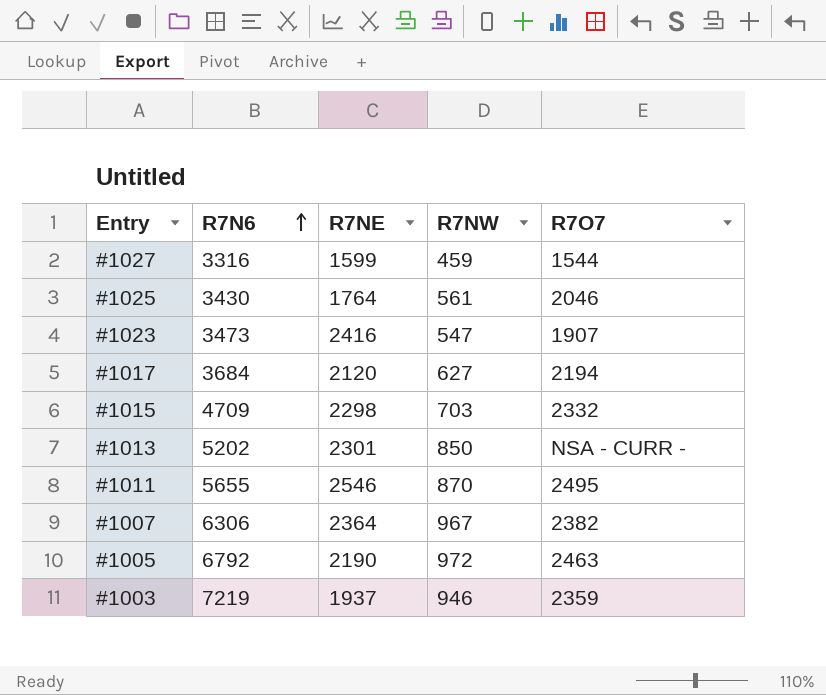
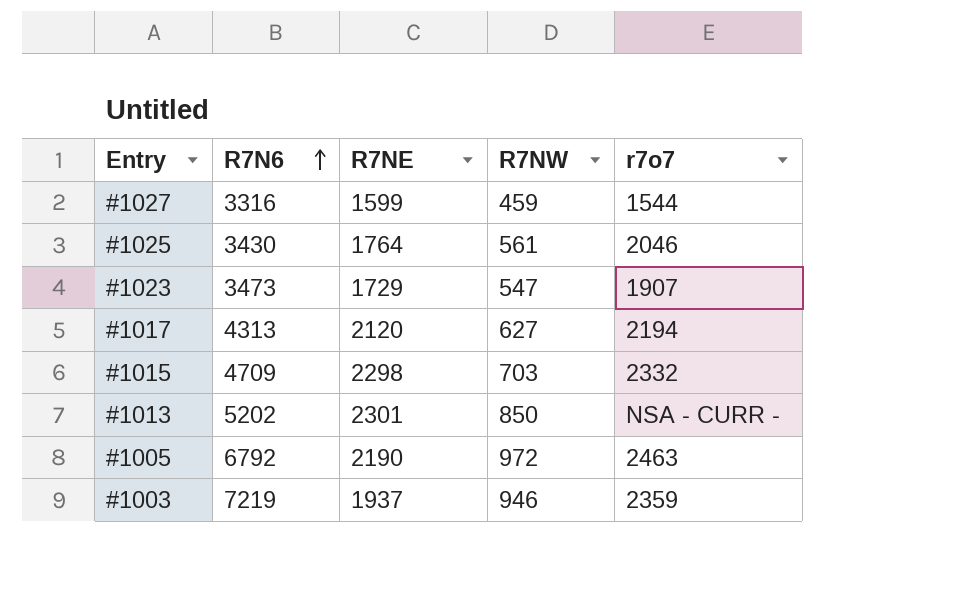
column name: R7O7 -> r7o7
row #1011: 5655 | 2546 | 870 | 2495 -> none
row #1007: 6306 | 2364 | 967 | 2382 -> none
#1023 | R7NE: 2416 -> 1729
#1017 | R7N6: 3684 -> 4313

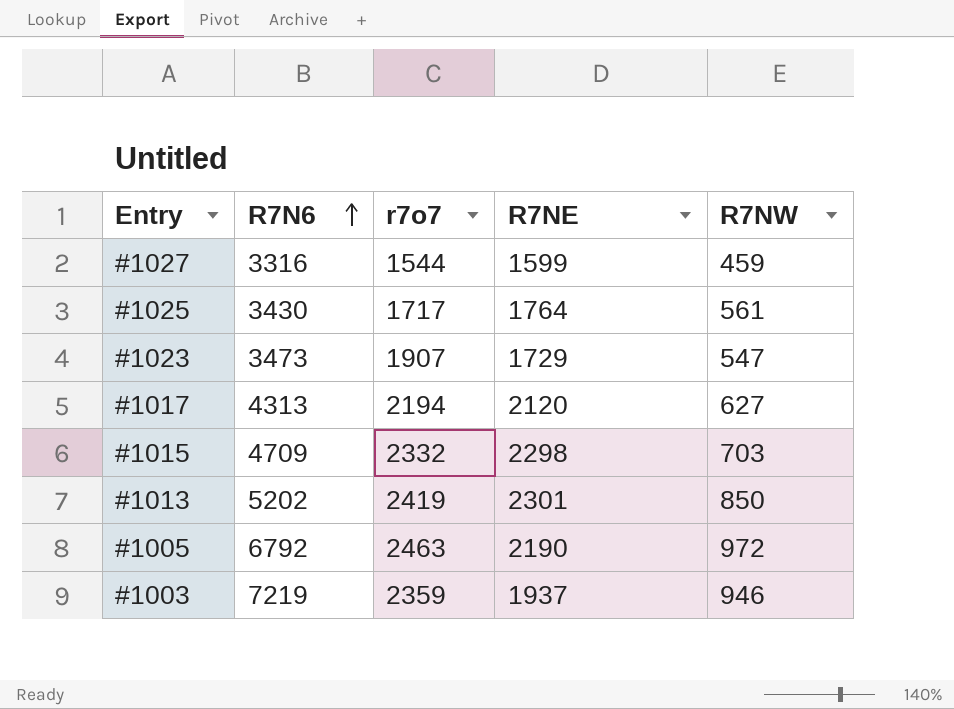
column r7o7 | position: 5 -> 3
#1025 | r7o7: 2046 -> 1717
#1013 | r7o7: NSA - CURR - -> 2419

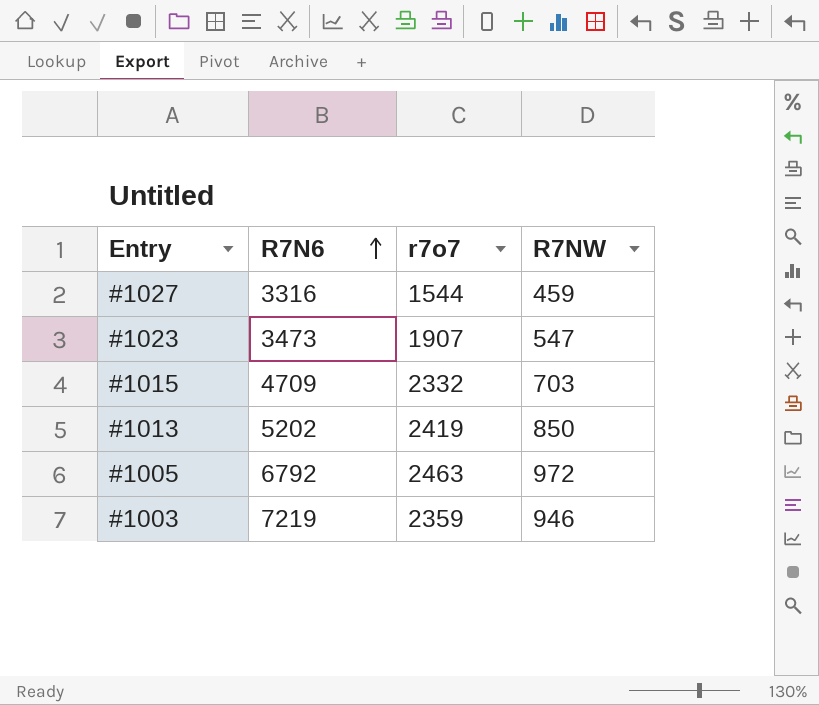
column R7NE | position: 4 -> none
row #1025: 3430 | 1717 | 1764 | 561 -> none
row #1017: 4313 | 2194 | 2120 | 627 -> none

